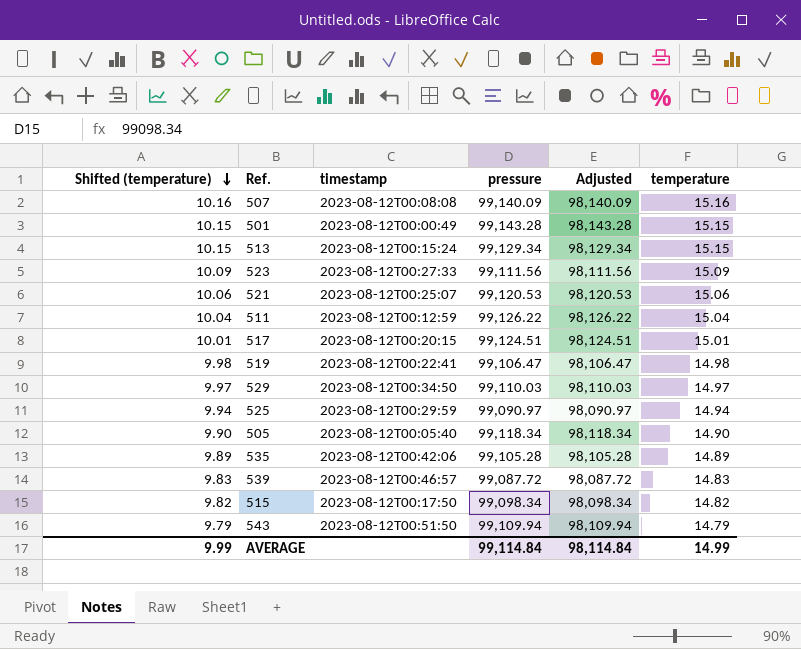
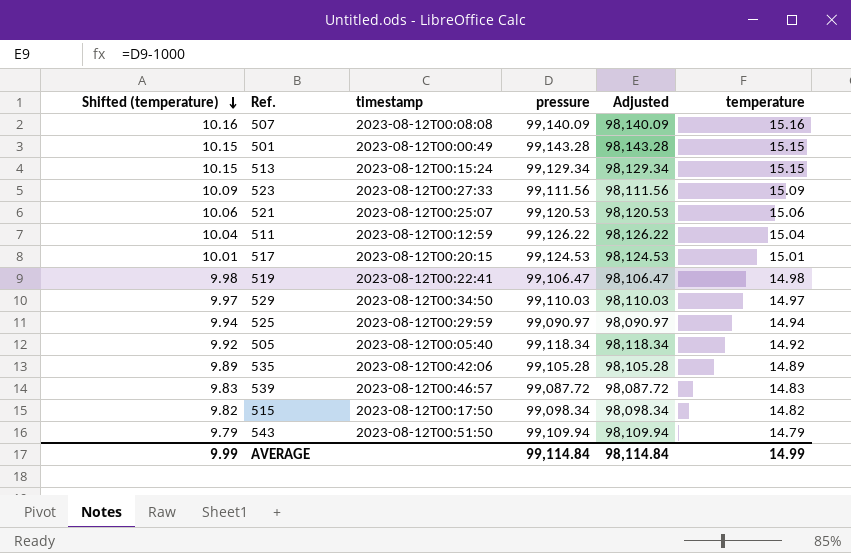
517 | pressure: 99,124.51 -> 99,124.53
517 | Adjusted: 98,124.51 -> 98,124.53
505 | Shifted (temperature): 9.90 -> 9.92
505 | temperature: 14.90 -> 14.92

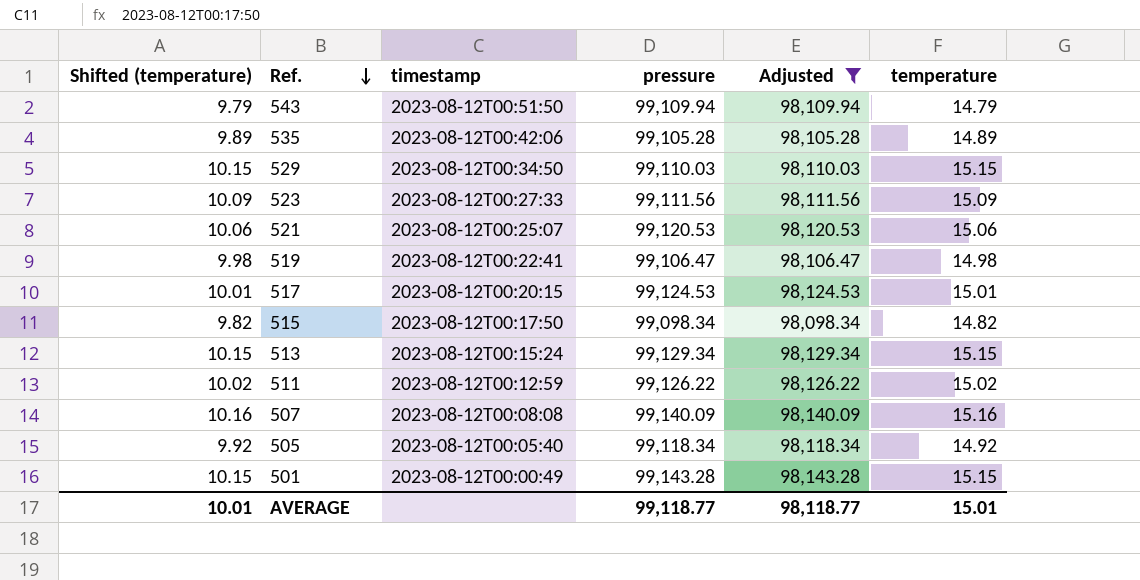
filter: none -> Adjusted >= 98,098.34
row order: Shifted (temperature) descending -> Ref. descending
529 | Shifted (temperature): 9.97 -> 10.15
529 | temperature: 14.97 -> 15.15
511 | Shifted (temperature): 10.04 -> 10.02
511 | temperature: 15.04 -> 15.02
AVERAGE | Shifted (temperature): 9.99 -> 10.01
AVERAGE | pressure: 99,114.84 -> 99,118.77
AVERAGE | Adjusted: 98,114.84 -> 98,118.77
AVERAGE | temperature: 14.99 -> 15.01

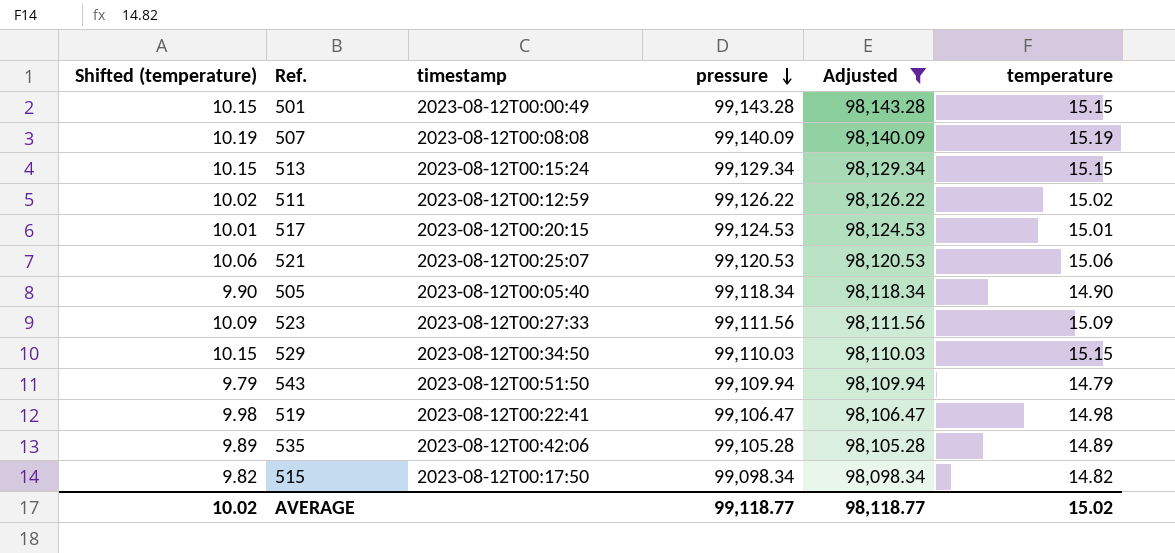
row order: Ref. descending -> pressure descending
507 | Shifted (temperature): 10.16 -> 10.19
507 | temperature: 15.16 -> 15.19
505 | Shifted (temperature): 9.92 -> 9.90
505 | temperature: 14.92 -> 14.90
AVERAGE | Shifted (temperature): 10.01 -> 10.02
AVERAGE | temperature: 15.01 -> 15.02

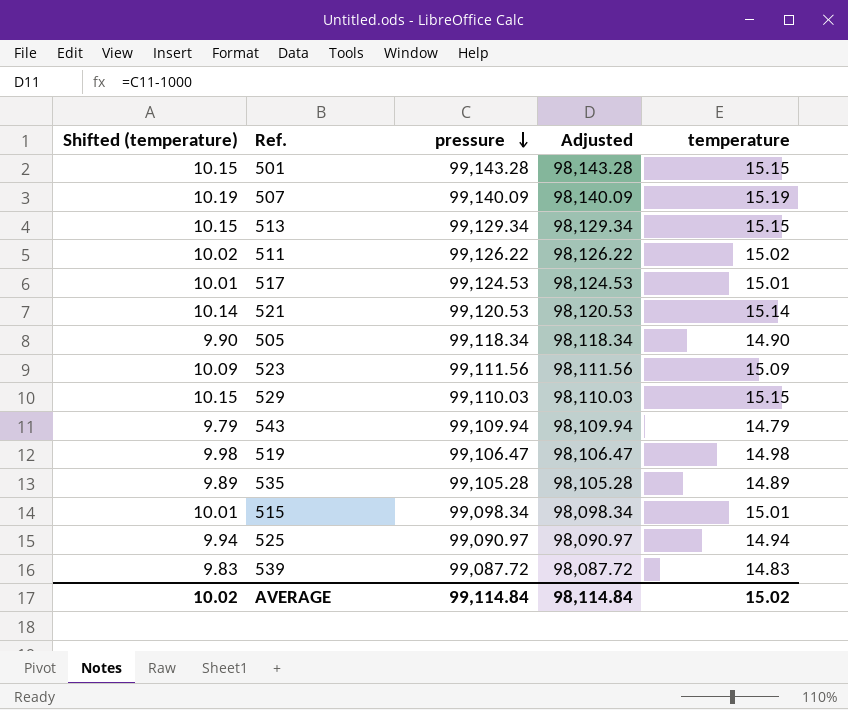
filter: Adjusted >= 98,098.34 -> none
column timestamp | position: 3 -> none
521 | Shifted (temperature): 10.06 -> 10.14
521 | temperature: 15.06 -> 15.14
515 | Shifted (temperature): 9.82 -> 10.01
515 | temperature: 14.82 -> 15.01
AVERAGE | pressure: 99,118.77 -> 99,114.84
AVERAGE | Adjusted: 98,118.77 -> 98,114.84

